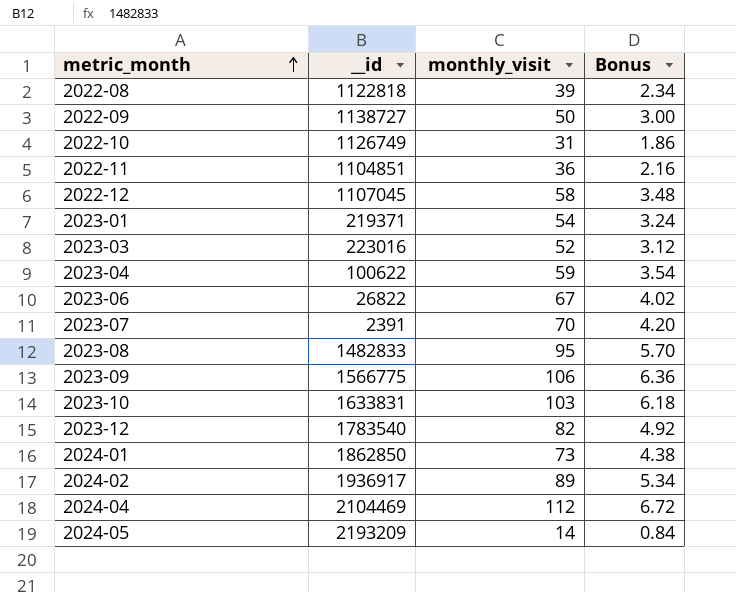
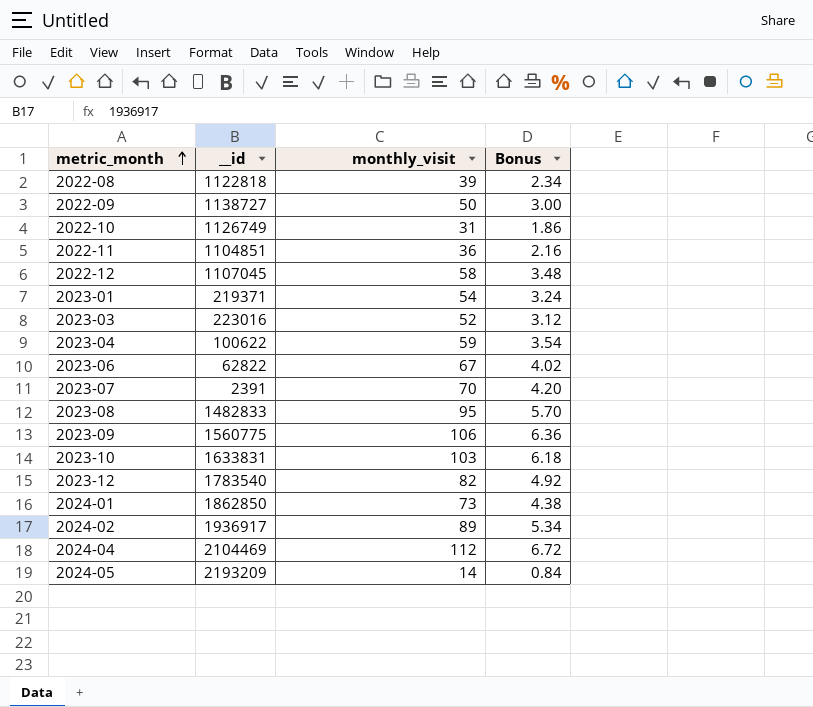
2023-06 | __id: 26822 -> 62822
2023-09 | __id: 1566775 -> 1560775

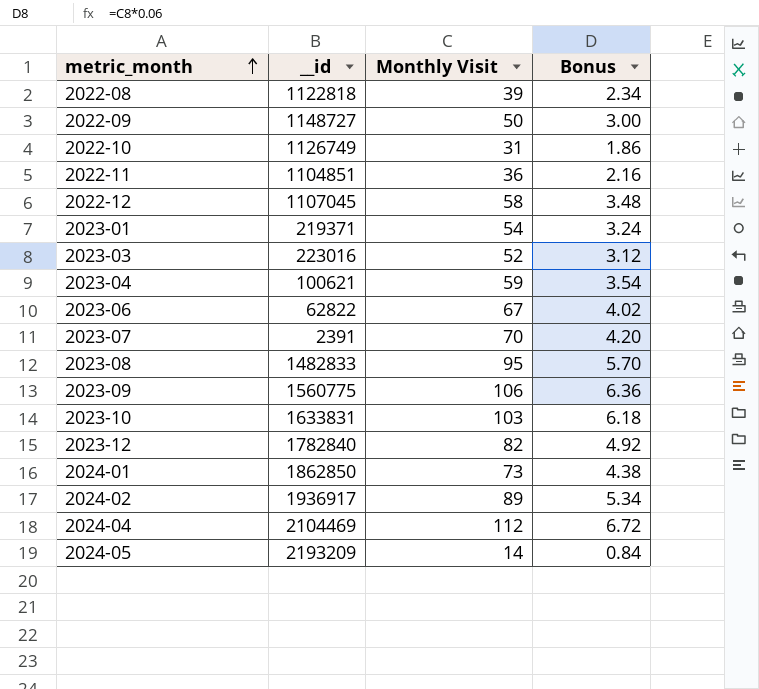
column name: monthly_visit -> Monthly Visit
2022-09 | __id: 1138727 -> 1148727
2023-04 | __id: 100622 -> 100621
2023-12 | __id: 1783540 -> 1782840

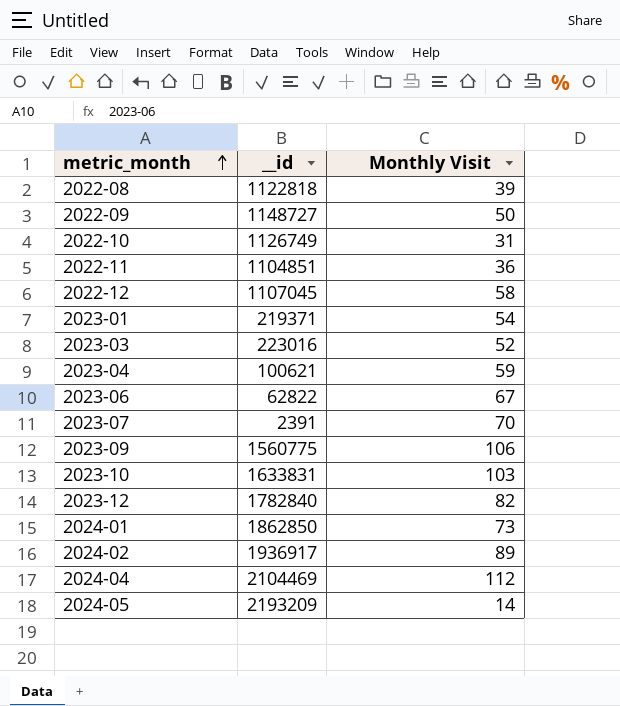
column Bonus | formula: [Monthly Visit] * 0.06 -> none
row 2023-08: 1482833 | 95 | 5.70 -> none

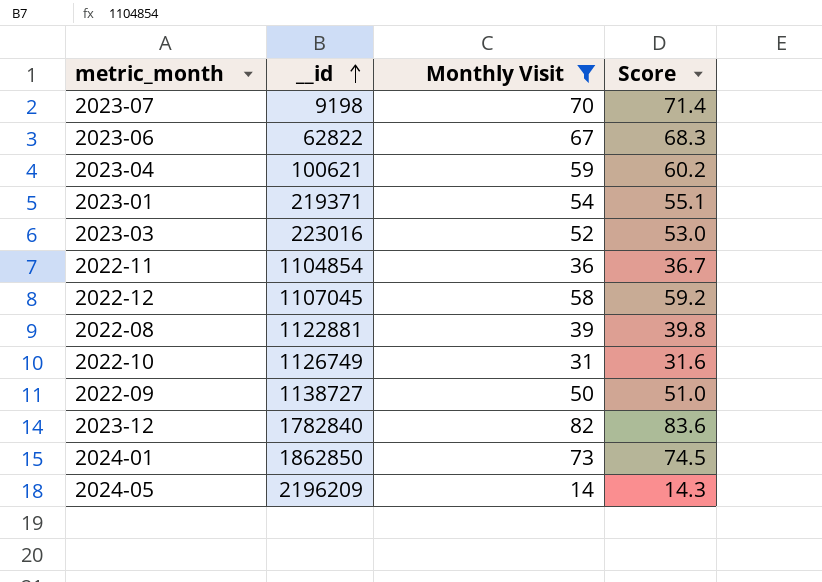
filter: none -> Monthly Visit <= 82
row order: metric_month ascending -> __id ascending
column Score | formula: none -> [Monthly Visit] * 1.02
2023-07 | __id: 2391 -> 9198
2022-11 | __id: 1104851 -> 1104854
2022-08 | __id: 1122818 -> 1122881
2022-09 | __id: 1148727 -> 1138727
2024-05 | __id: 2193209 -> 2196209

